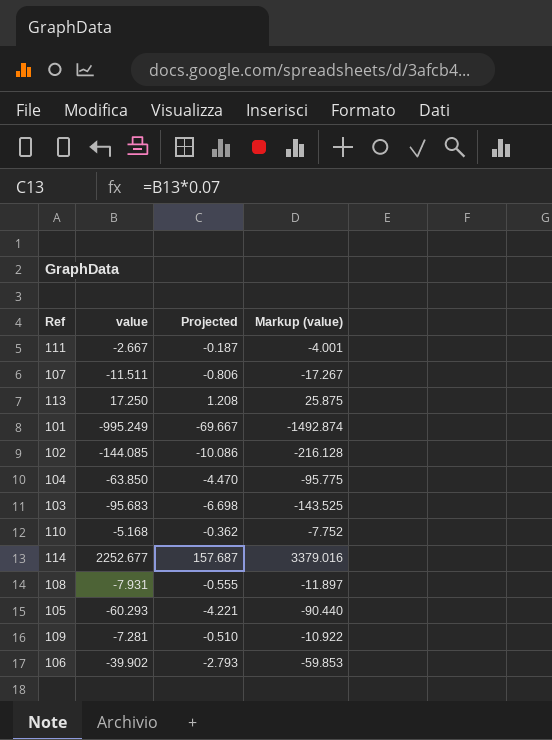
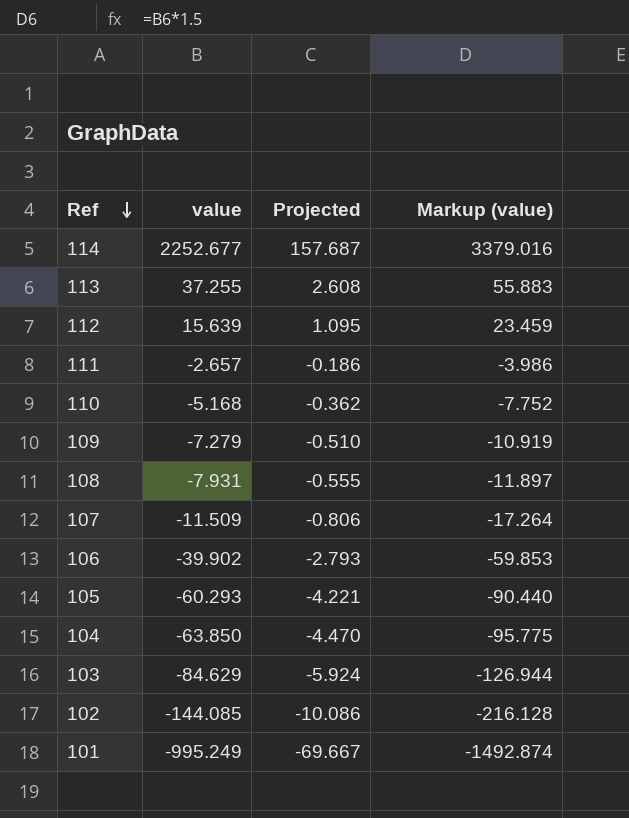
row order: none -> Ref descending
113 | value: 17.250 -> 37.255
113 | Projected: 1.208 -> 2.608
113 | Markup (value): 25.875 -> 55.883
row 112: none -> 15.639 | 1.095 | 23.459
111 | value: -2.667 -> -2.657
111 | Projected: -0.187 -> -0.186
111 | Markup (value): -4.001 -> -3.986
109 | value: -7.281 -> -7.279
109 | Markup (value): -10.922 -> -10.919
107 | value: -11.511 -> -11.509
107 | Markup (value): -17.267 -> -17.264
103 | value: -95.683 -> -84.629
103 | Projected: -6.698 -> -5.924
103 | Markup (value): -143.525 -> -126.944

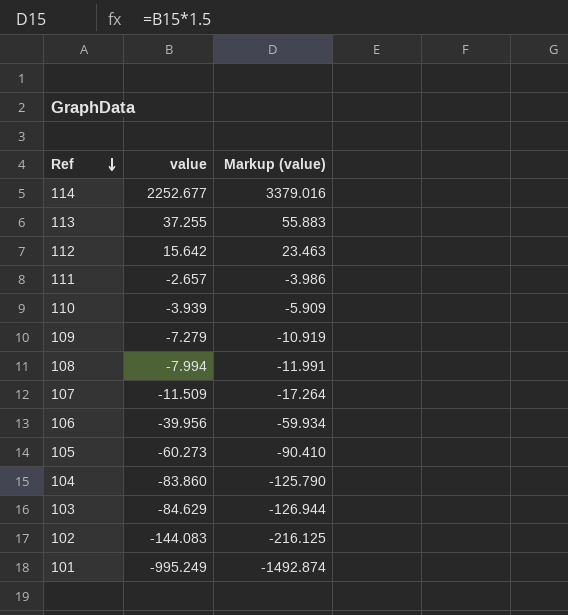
column Projected | formula: [value] * 0.07 -> none
112 | value: 15.639 -> 15.642
112 | Markup (value): 23.459 -> 23.463
110 | value: -5.168 -> -3.939
110 | Markup (value): -7.752 -> -5.909
108 | value: -7.931 -> -7.994
108 | Markup (value): -11.897 -> -11.991
106 | value: -39.902 -> -39.956
106 | Markup (value): -59.853 -> -59.934
105 | value: -60.293 -> -60.273
105 | Markup (value): -90.440 -> -90.410
104 | value: -63.850 -> -83.860
104 | Markup (value): -95.775 -> -125.790
102 | value: -144.085 -> -144.083
102 | Markup (value): -216.128 -> -216.125

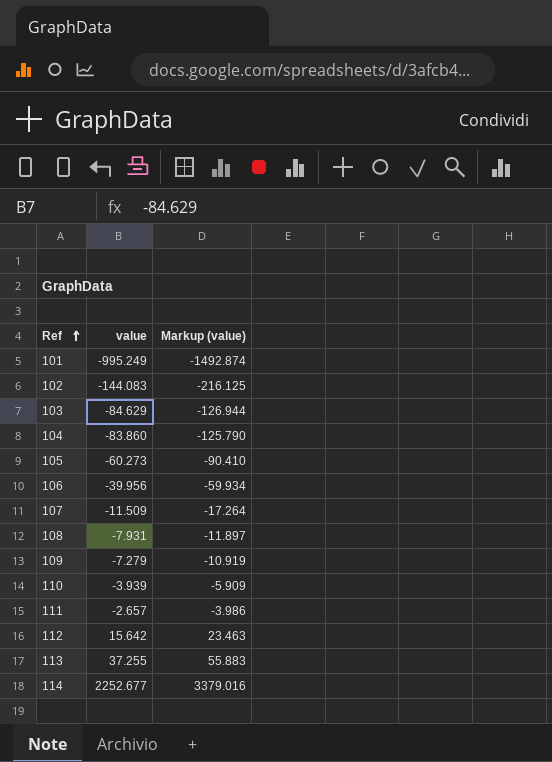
row order: Ref descending -> Ref ascending
108 | value: -7.994 -> -7.931
108 | Markup (value): -11.991 -> -11.897

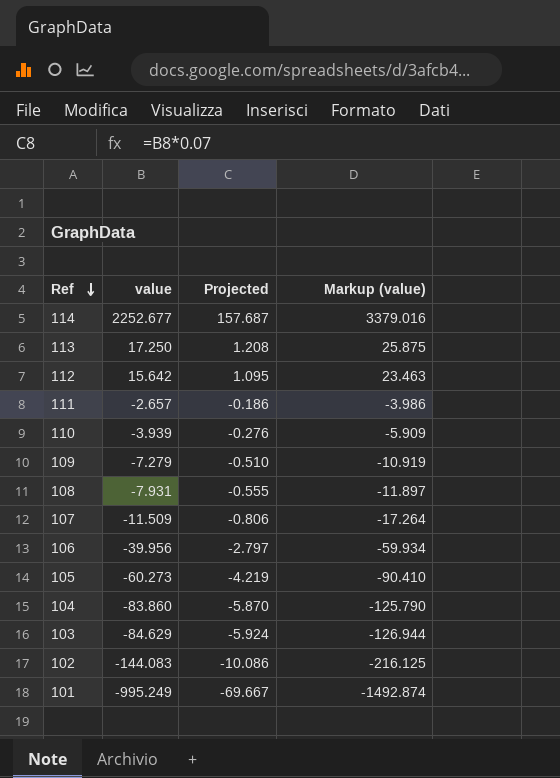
row order: Ref ascending -> Ref descending
column Projected | formula: none -> [value] * 0.07
113 | value: 37.255 -> 17.250
113 | Markup (value): 55.883 -> 25.875

